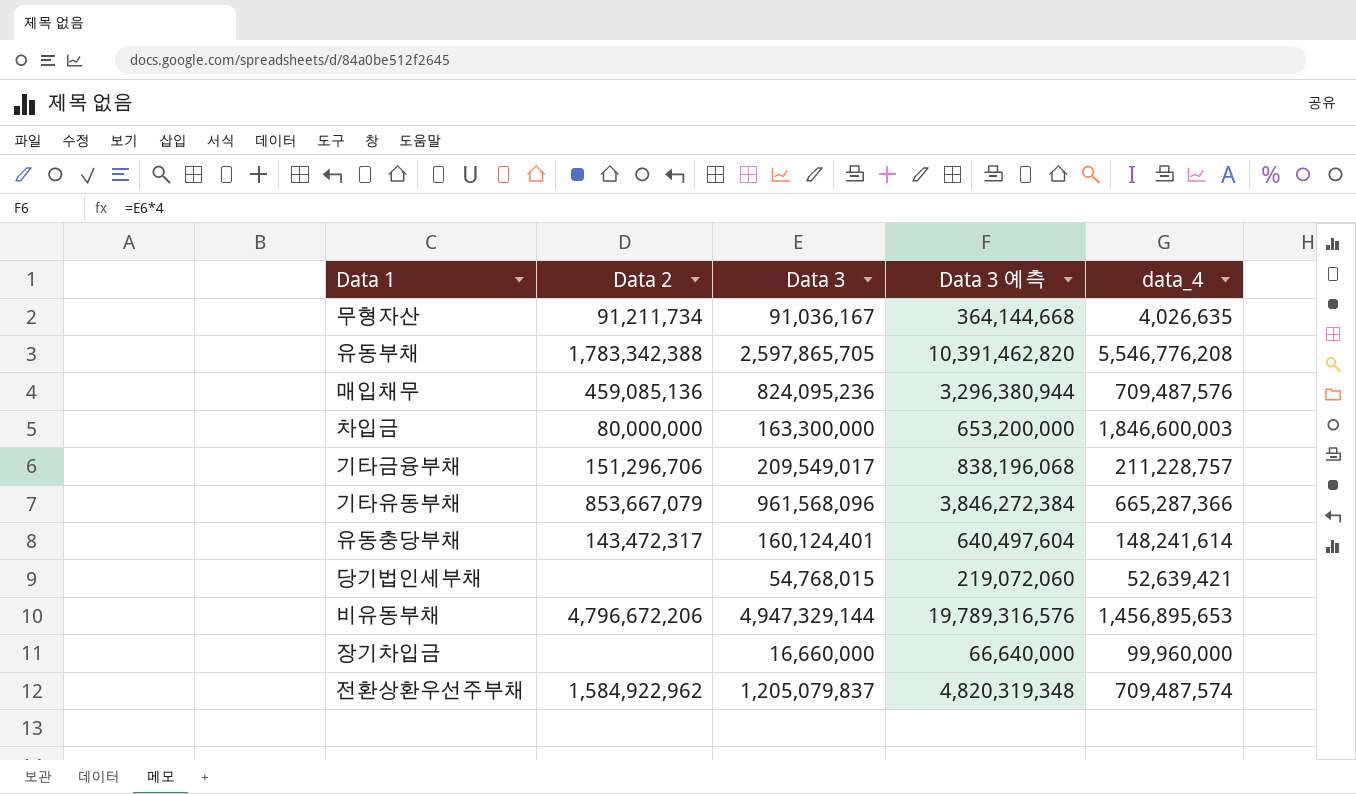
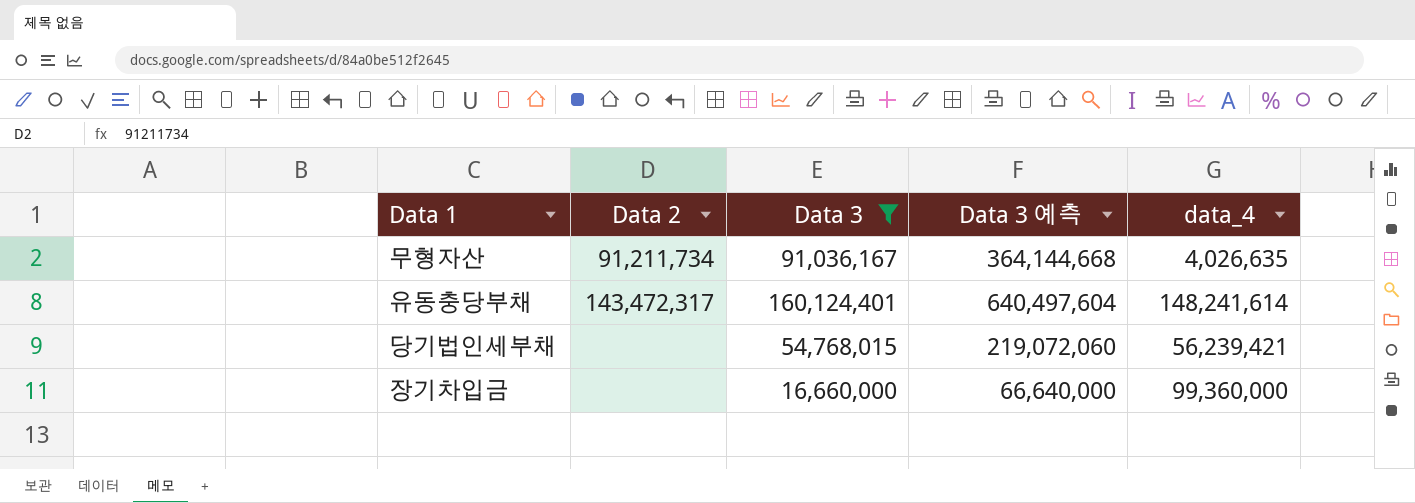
filter: none -> Data 3 <= 160,124,401
당기법인세부채 | data_4: 52,639,421 -> 56,239,421
장기차입금 | data_4: 99,960,000 -> 99,360,000

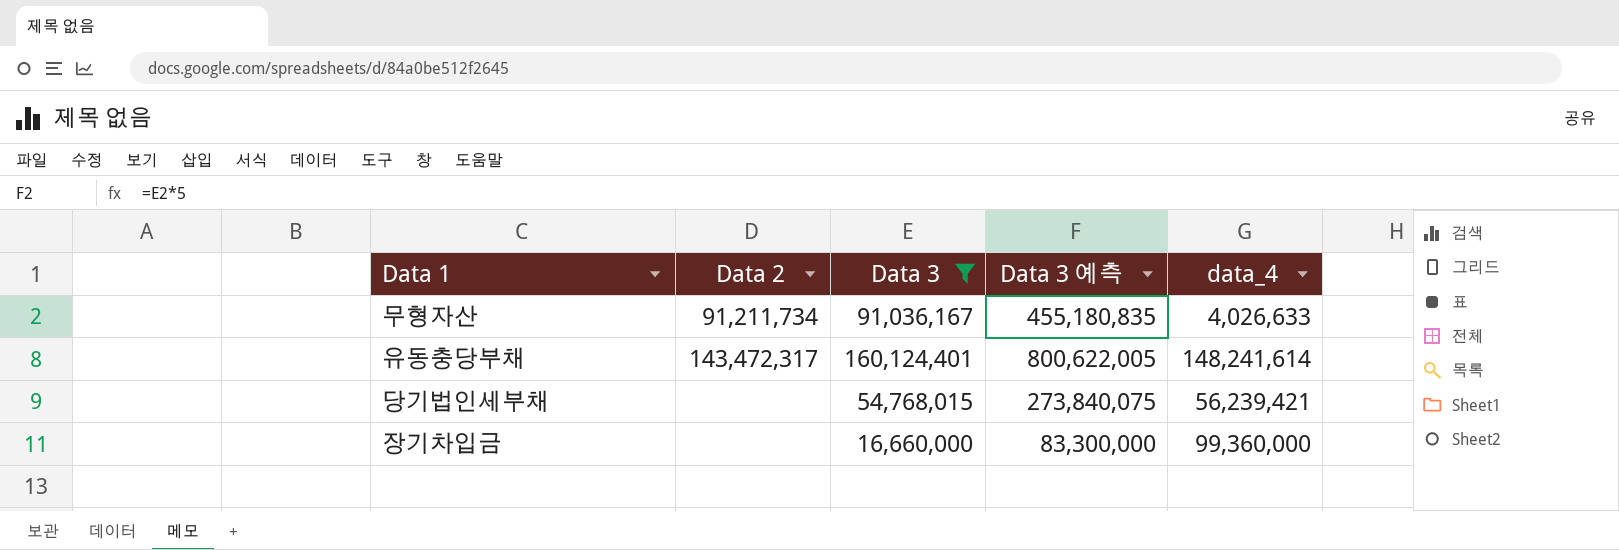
column Data 3 예측 | formula: [Data 3] * 4 -> [Data 3] * 5
무형자산 | data_4: 4,026,635 -> 4,026,633

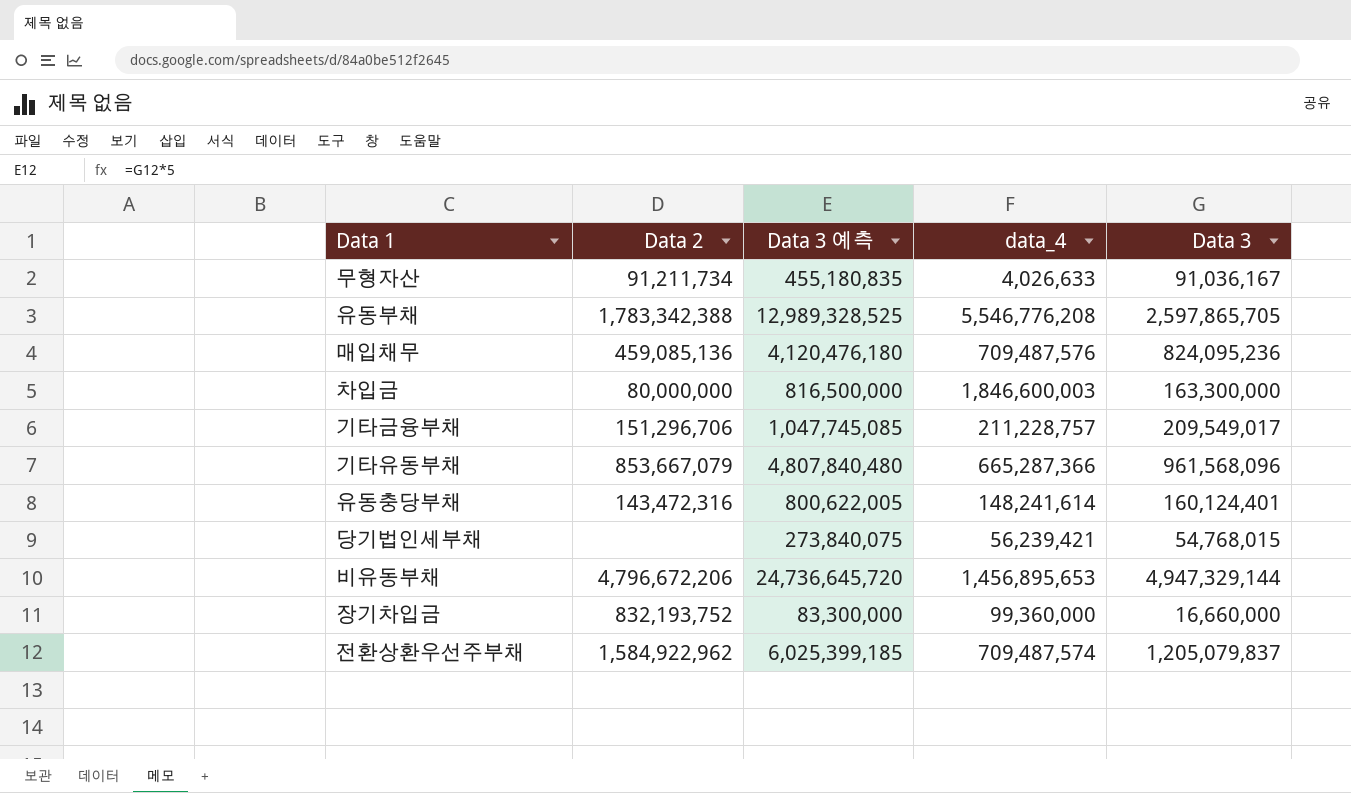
filter: Data 3 <= 160,124,401 -> none
column Data 3 | position: 3 -> 5
유동충당부채 | Data 2: 143,472,317 -> 143,472,316
장기차입금 | Data 2: none -> 832,193,752

